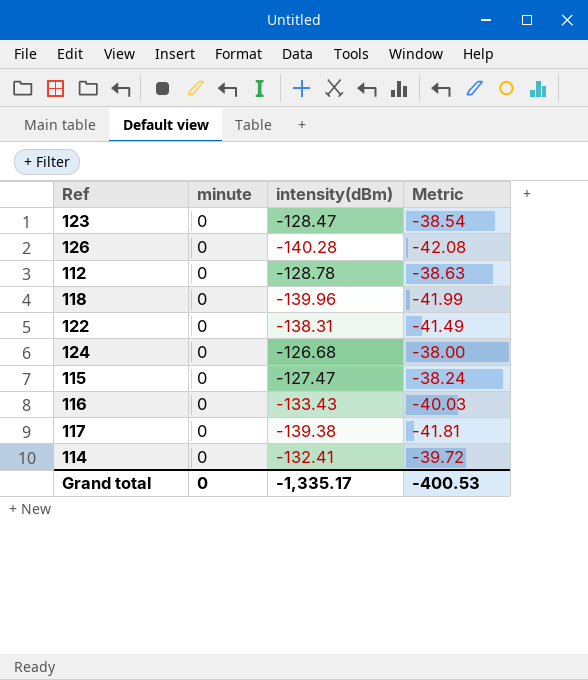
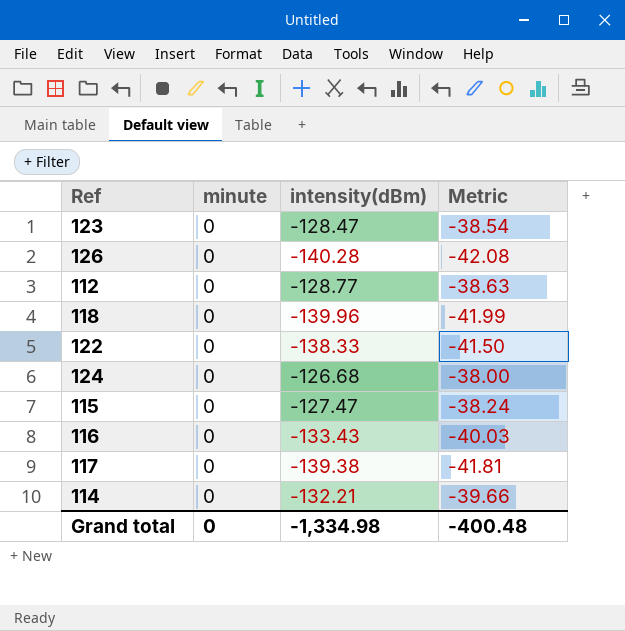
112 | intensity(dBm): -128.78 -> -128.77
122 | intensity(dBm): -138.31 -> -138.33
122 | Metric: -41.49 -> -41.50
114 | intensity(dBm): -132.41 -> -132.21
114 | Metric: -39.72 -> -39.66
Grand total | intensity(dBm): -1,335.17 -> -1,334.98
Grand total | Metric: -400.53 -> -400.48

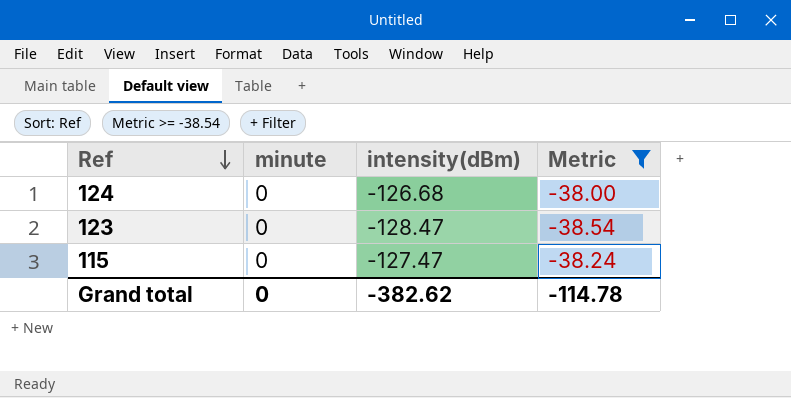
filter: none -> Metric >= -38.54
row order: none -> Ref descending
Grand total | intensity(dBm): -1,334.98 -> -382.62
Grand total | Metric: -400.48 -> -114.78

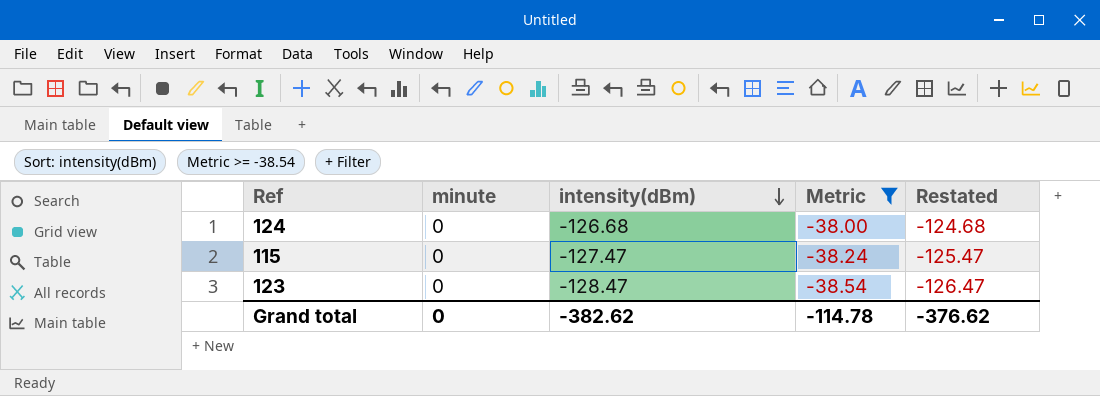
row order: Ref descending -> intensity(dBm) descending
column Restated | formula: none -> [intensity(dBm)] + 2

